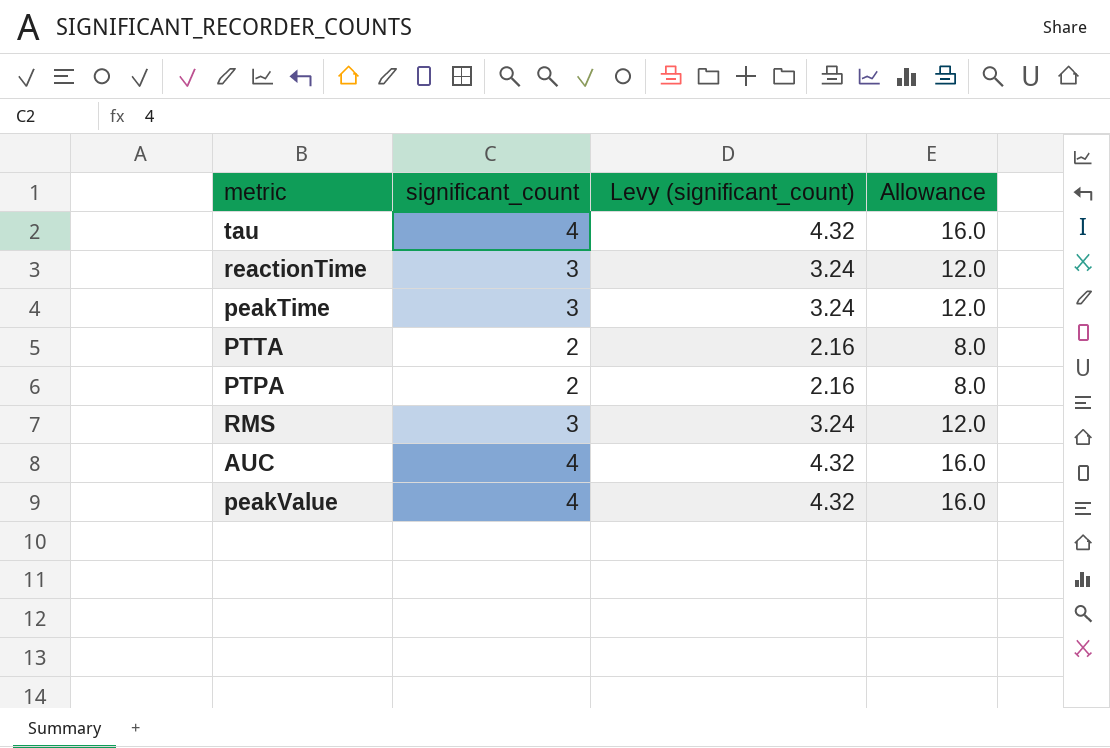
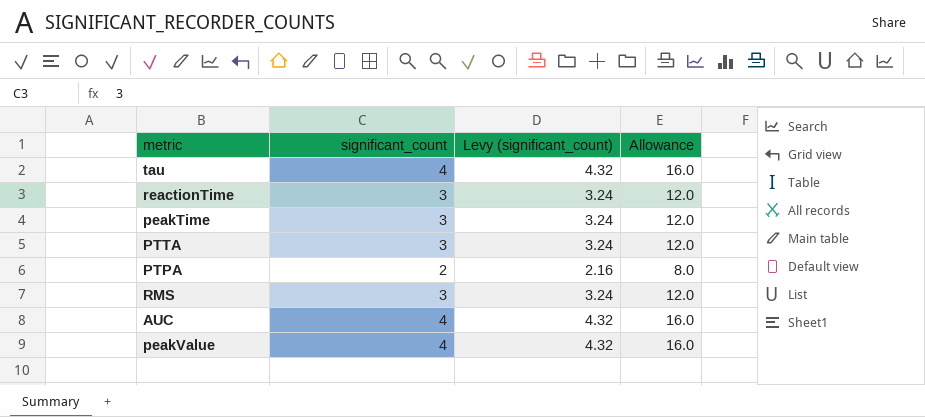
PTTA | significant_count: 2 -> 3
PTTA | Levy (significant_count): 2.16 -> 3.24
PTTA | Allowance: 8.0 -> 12.0

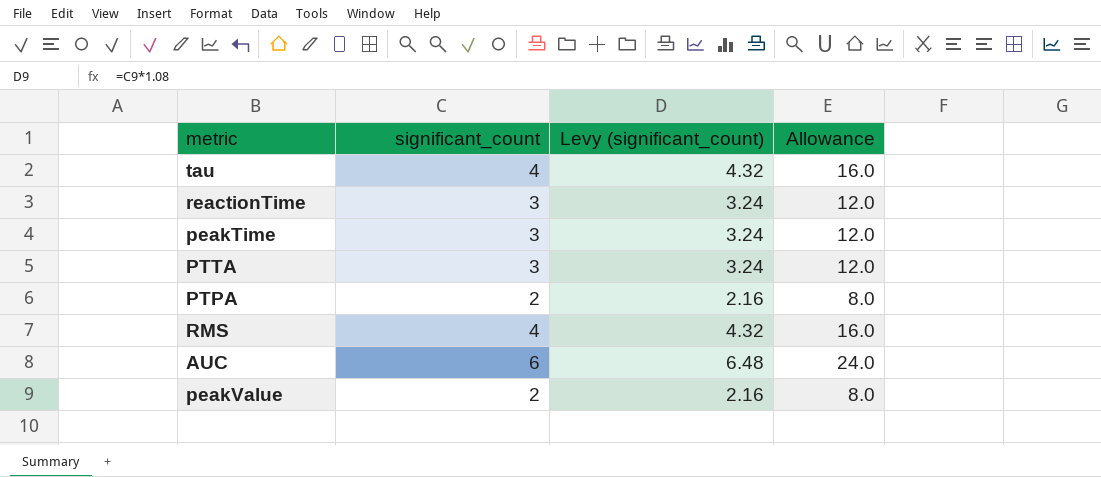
RMS | significant_count: 3 -> 4
RMS | Levy (significant_count): 3.24 -> 4.32
RMS | Allowance: 12.0 -> 16.0
AUC | significant_count: 4 -> 6
AUC | Levy (significant_count): 4.32 -> 6.48
AUC | Allowance: 16.0 -> 24.0
peakValue | significant_count: 4 -> 2
peakValue | Levy (significant_count): 4.32 -> 2.16
peakValue | Allowance: 16.0 -> 8.0

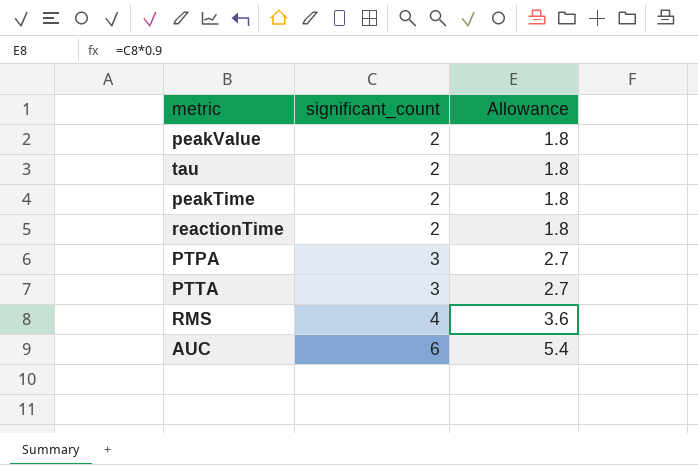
row order: none -> significant_count ascending
column Levy (significant_count) | formula: [significant_count] * 1.08 -> none
column Allowance | formula: [significant_count] * 4 -> [significant_count] * 0.9
tau | significant_count: 4 -> 2
peakTime | significant_count: 3 -> 2
reactionTime | significant_count: 3 -> 2
PTPA | significant_count: 2 -> 3

